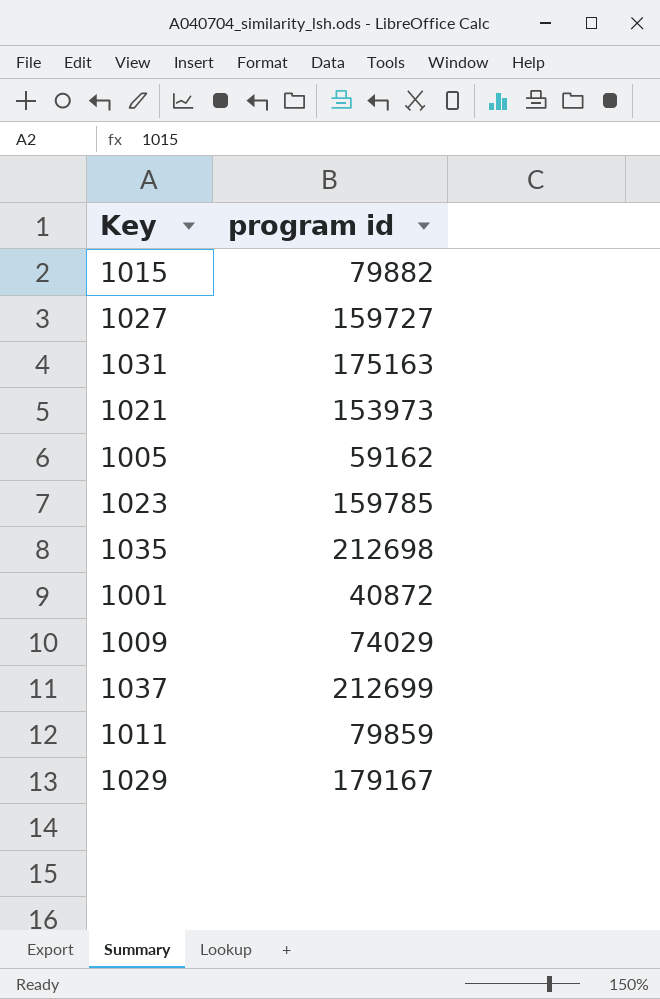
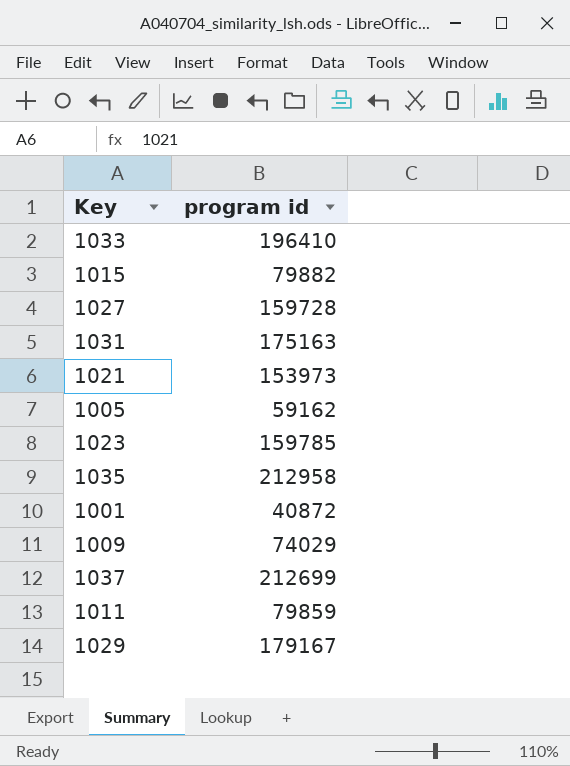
row 1033: none -> 196410
1027 | program id: 159727 -> 159728
1035 | program id: 212698 -> 212958

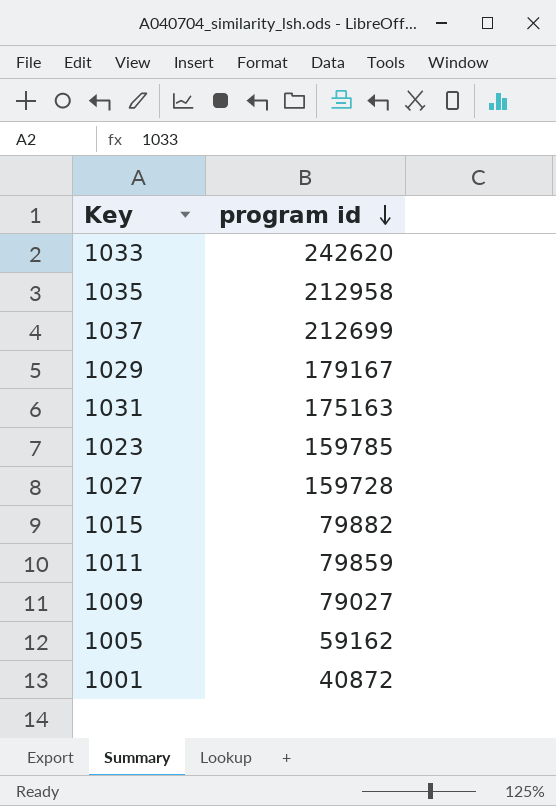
row order: none -> program id descending
row 1021: 153973 -> none
1033 | program id: 196410 -> 242620
1009 | program id: 74029 -> 79027

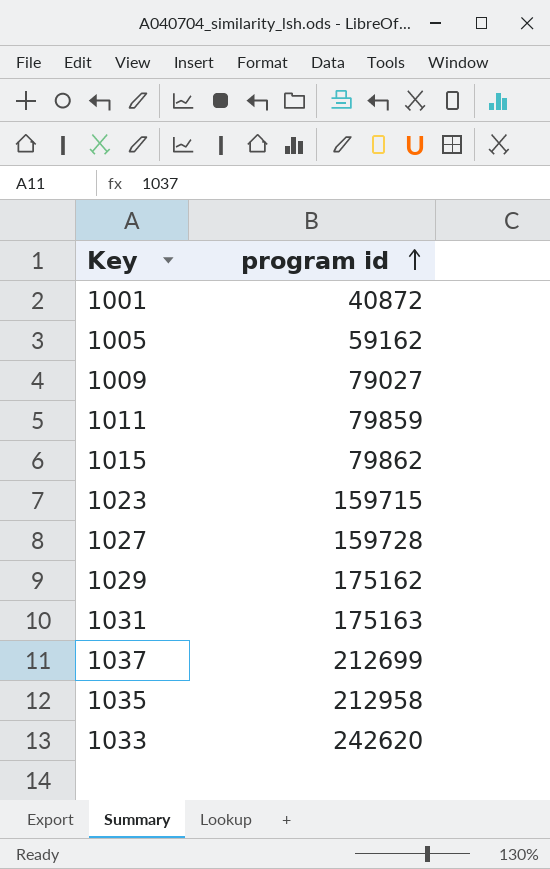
row order: program id descending -> program id ascending
1015 | program id: 79882 -> 79862
1023 | program id: 159785 -> 159715
1029 | program id: 179167 -> 175162

